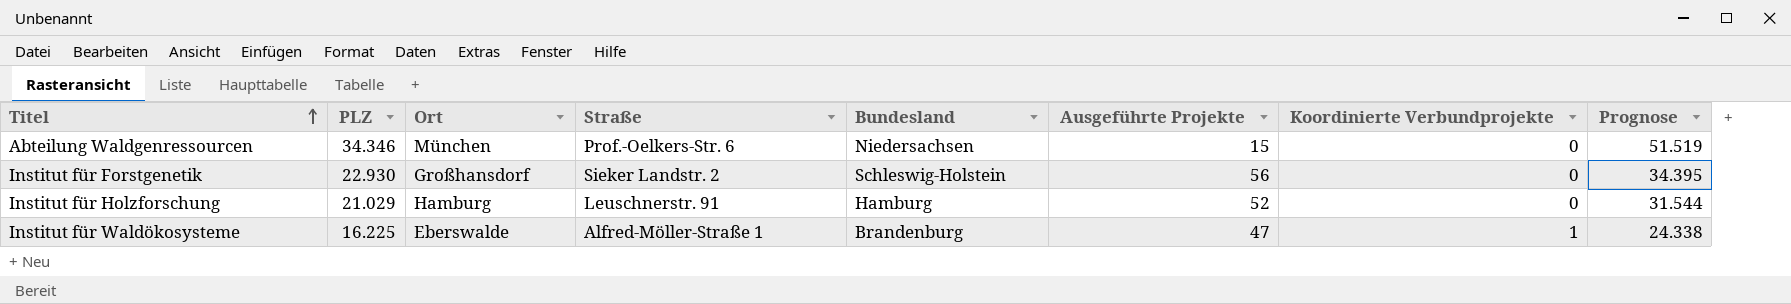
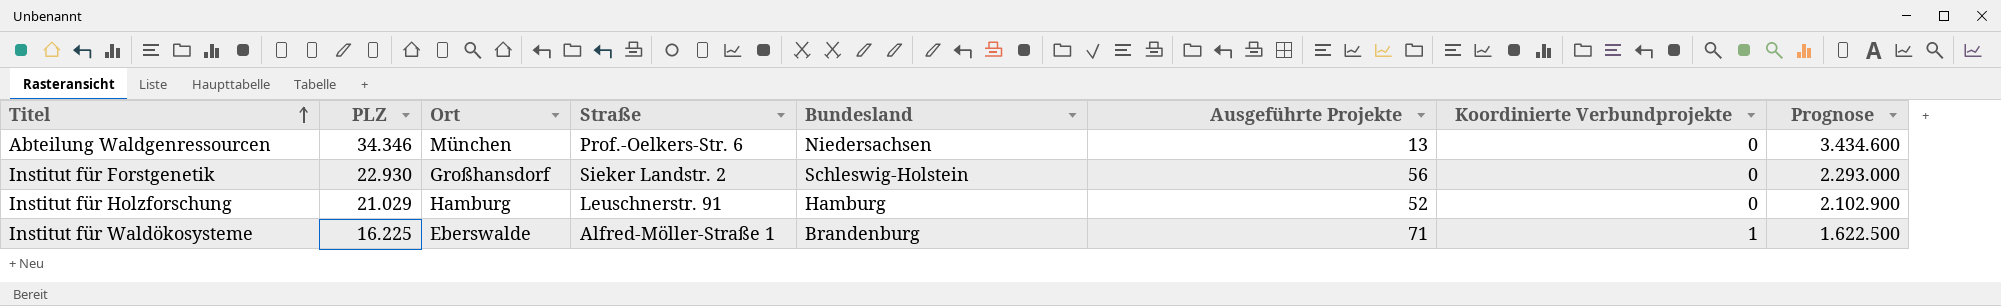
column Prognose | formula: [PLZ] * 1,5 -> [PLZ] * 100
Abteilung Waldgenressourcen | Ausgeführte Projekte: 15 -> 13
Institut für Waldökosysteme | Ausgeführte Projekte: 47 -> 71

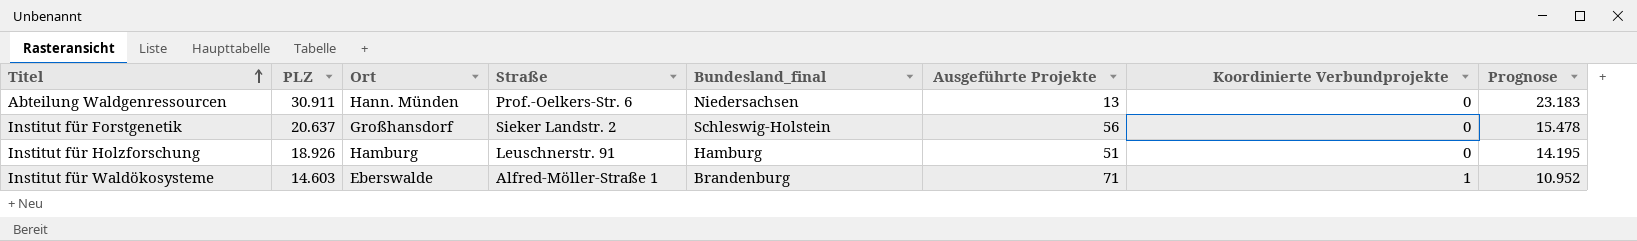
column name: Bundesland -> Bundesland_final
column Prognose | formula: [PLZ] * 100 -> [PLZ] * 0,75
Abteilung Waldgenressourcen | PLZ: 34.346 -> 30.911
Abteilung Waldgenressourcen | Ort: München -> Hann. Münden
Institut für Forstgenetik | PLZ: 22.930 -> 20.637
Institut für Holzforschung | PLZ: 21.029 -> 18.926
Institut für Holzforschung | Ausgeführte Projekte: 52 -> 51
Institut für Waldökosysteme | PLZ: 16.225 -> 14.603

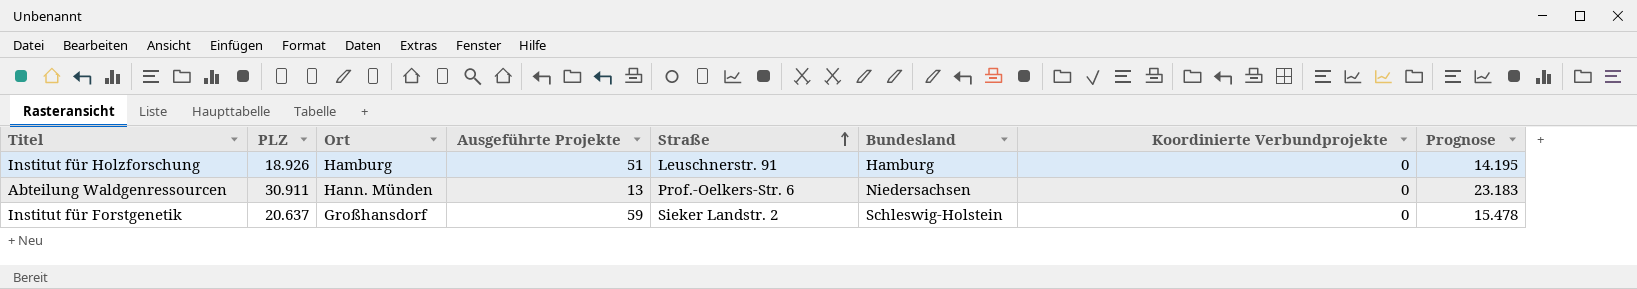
row order: Titel ascending -> Straße ascending
column Ausgeführte Projekte | position: 6 -> 4
column name: Bundesland_final -> Bundesland
row Institut für Waldökosysteme: 14.603 | Eberswalde | Alfred-Möller-Straße 1 | Brandenburg | 71 | 1 | 10.952 -> none
Institut für Forstgenetik | Ausgeführte Projekte: 56 -> 59

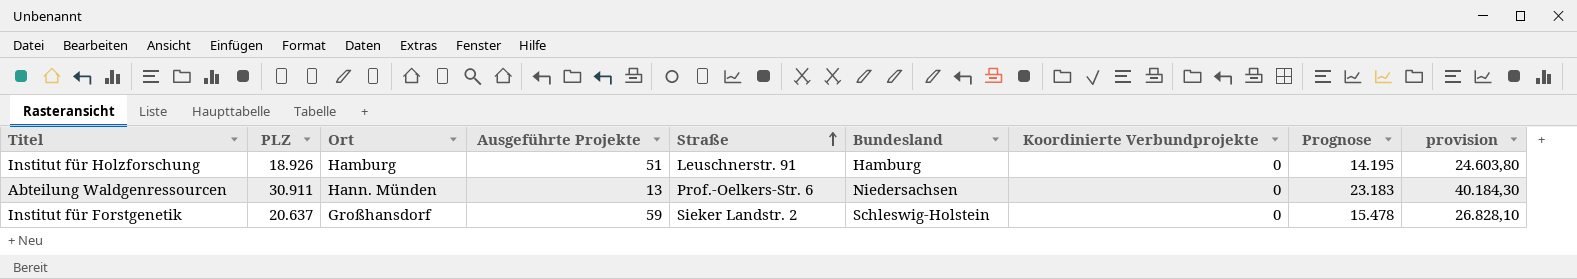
column provision | formula: none -> [PLZ] * 1,3

